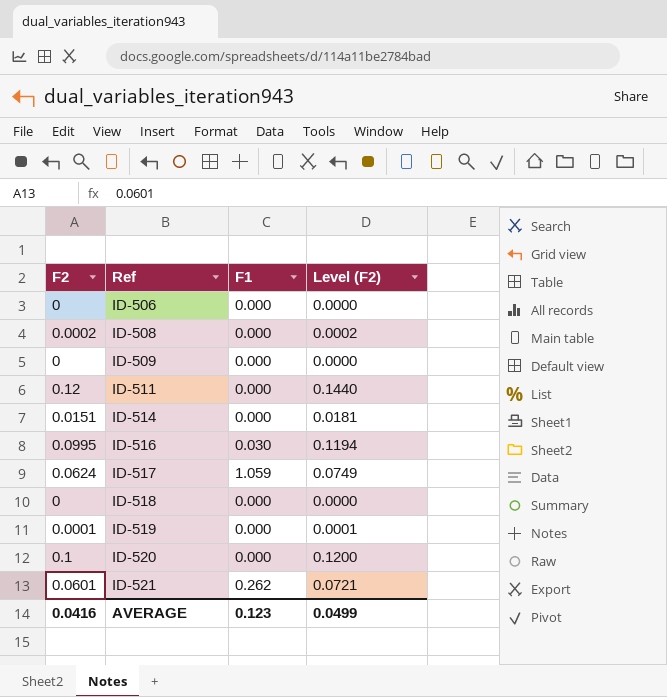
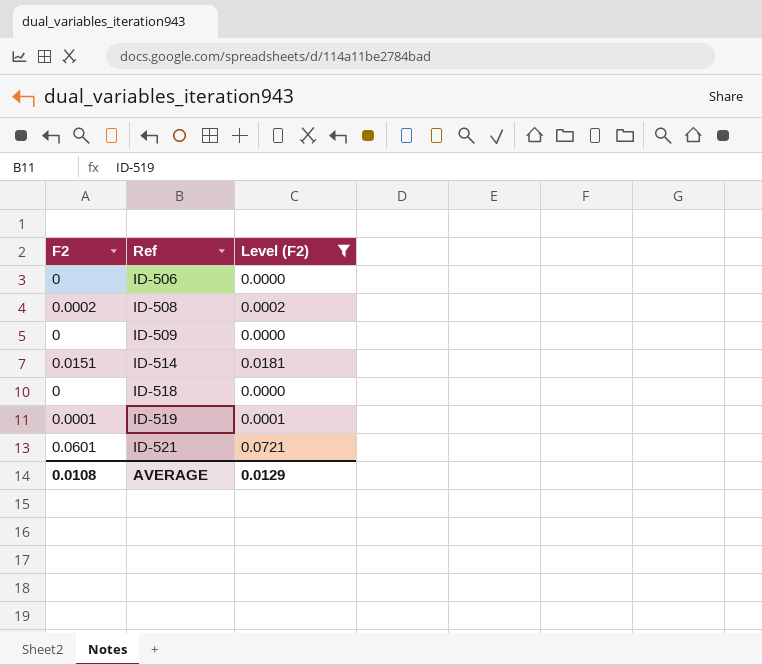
filter: none -> Level (F2) <= 0.0721
column F1 | position: 3 -> none
AVERAGE | F2: 0.0416 -> 0.0108
AVERAGE | Level (F2): 0.0499 -> 0.0129

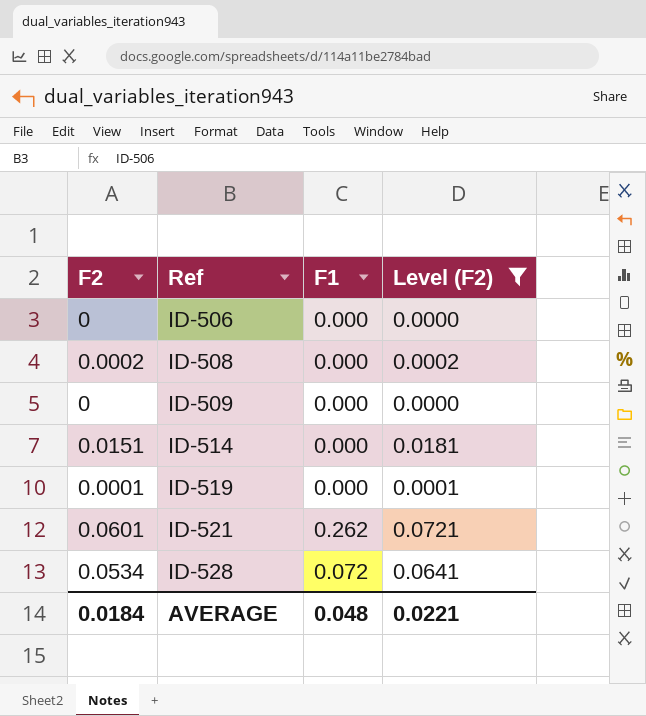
column F1 | position: none -> 3
row ID-518: 0 | 0.0000 -> none
row ID-528: none -> 0.0534 | 0.072 | 0.0641
AVERAGE | F2: 0.0108 -> 0.0184
AVERAGE | Level (F2): 0.0129 -> 0.0221

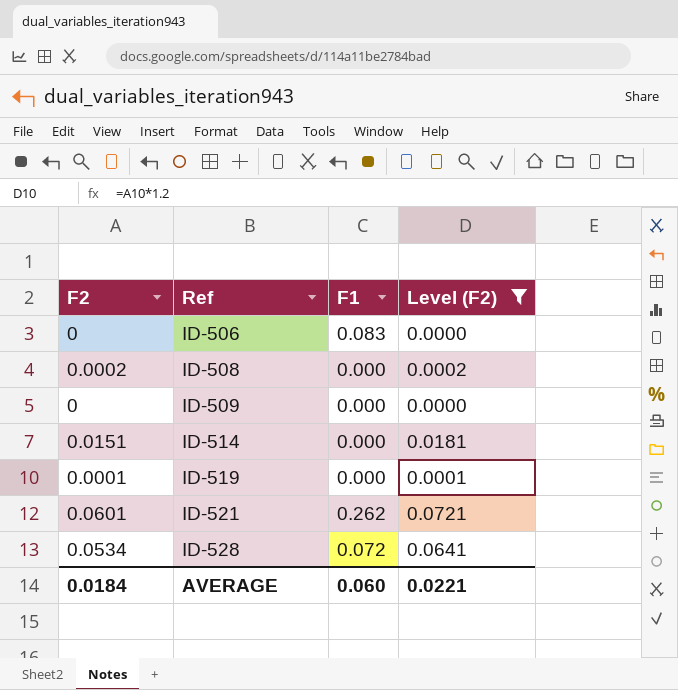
ID-506 | F1: 0.000 -> 0.083
AVERAGE | F1: 0.048 -> 0.060

